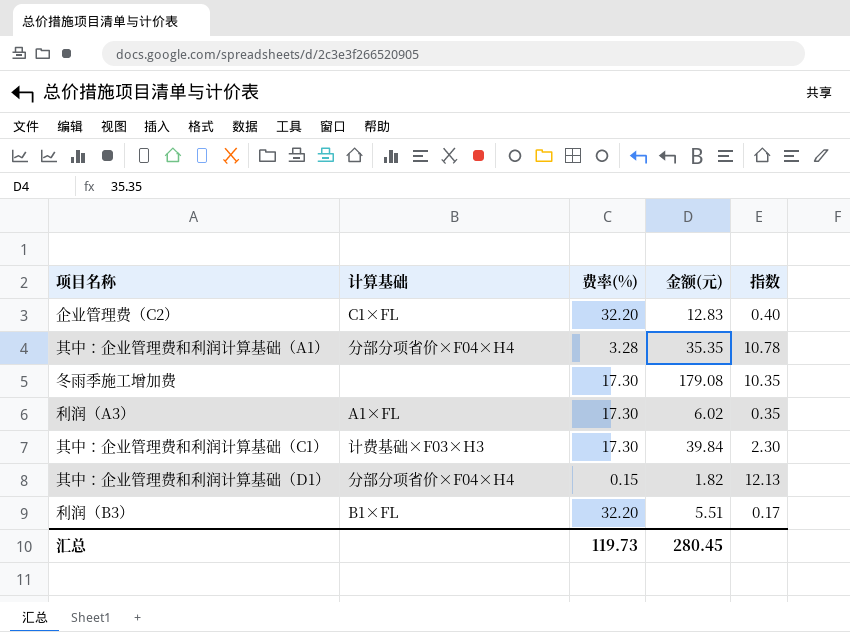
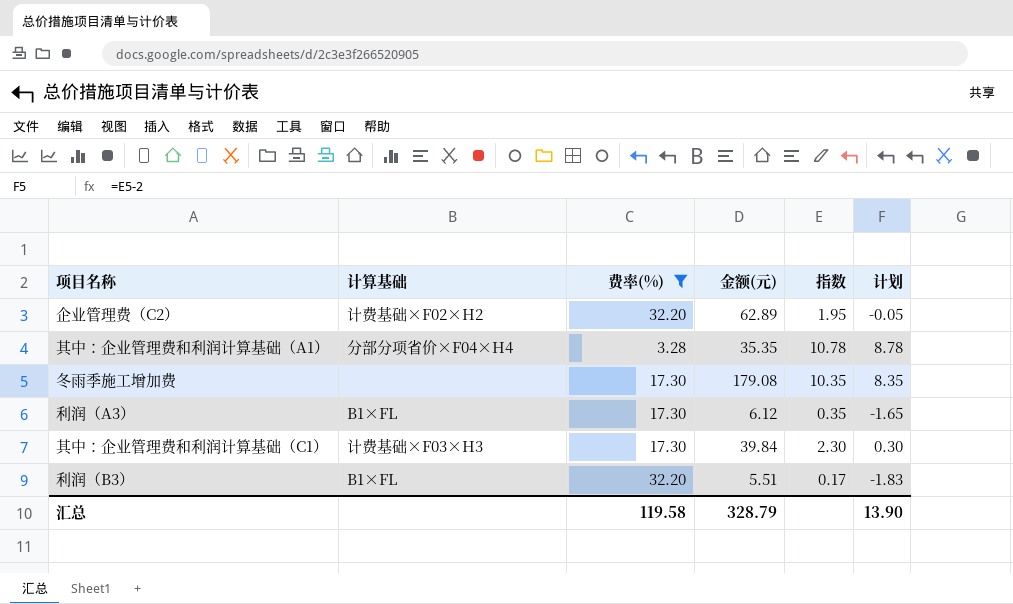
filter: none -> 费率(%) != 0.15
column 计划 | formula: none -> [指数] - 2
企业管理费（C2） | 计算基础: C1×FL -> 计费基础×F02×H2
企业管理费（C2） | 金额(元): 12.83 -> 62.89
企业管理费（C2） | 指数: 0.40 -> 1.95
利润（A3） | 计算基础: A1×FL -> B1×FL
利润（A3） | 金额(元): 6.02 -> 6.12
汇总 | 费率(%): 119.73 -> 119.58
汇总 | 金额(元): 280.45 -> 328.79

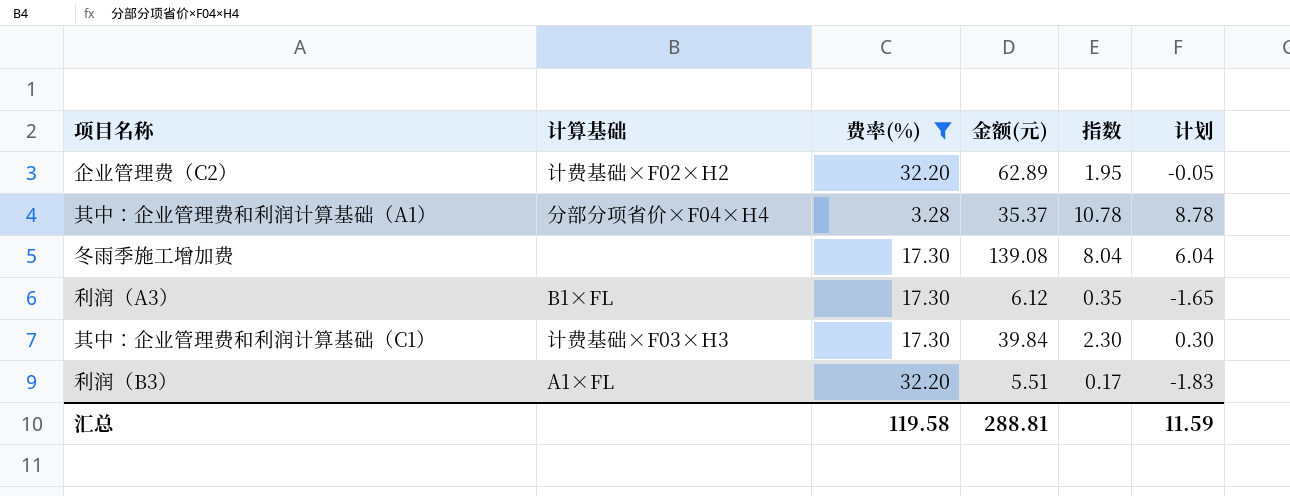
其中：企业管理费和利润计算基础（A1） | 金额(元): 35.35 -> 35.37
冬雨季施工增加费 | 金额(元): 179.08 -> 139.08
冬雨季施工增加费 | 指数: 10.35 -> 8.04
冬雨季施工增加费 | 计划: 8.35 -> 6.04
利润（B3） | 计算基础: B1×FL -> A1×FL
汇总 | 金额(元): 328.79 -> 288.81
汇总 | 计划: 13.90 -> 11.59

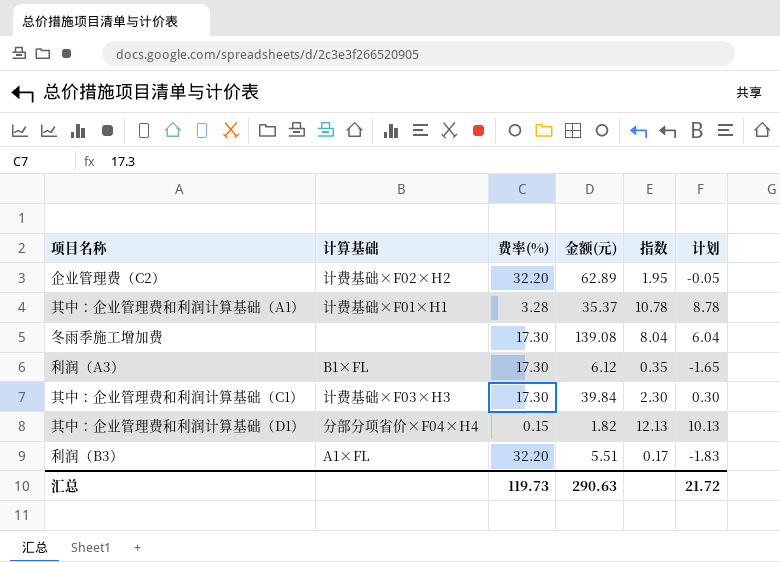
filter: 费率(%) != 0.15 -> none
其中：企业管理费和利润计算基础（A1） | 计算基础: 分部分项省价×F04×H4 -> 计费基础×F01×H1
汇总 | 费率(%): 119.58 -> 119.73
汇总 | 金额(元): 288.81 -> 290.63
汇总 | 计划: 11.59 -> 21.72

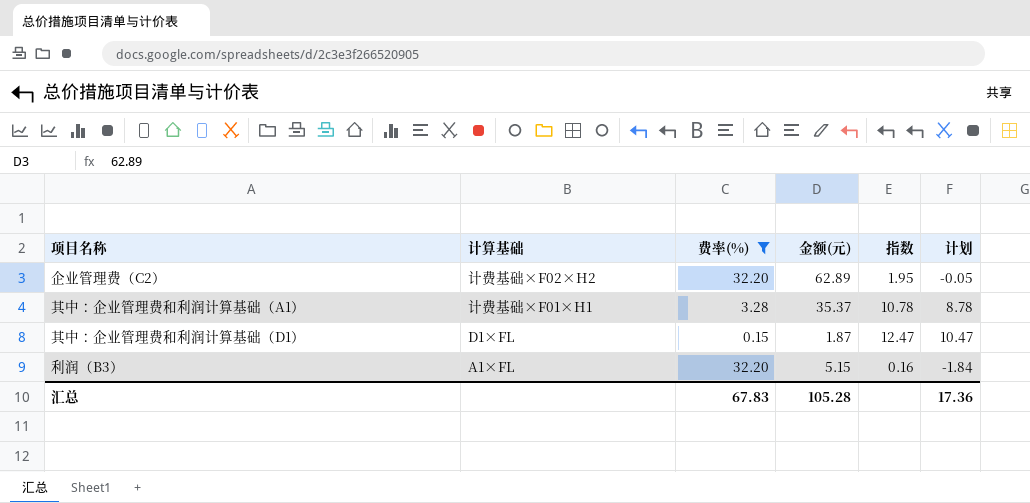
filter: none -> 费率(%) != 17.30
其中：企业管理费和利润计算基础（D1） | 计算基础: 分部分项省价×F04×H4 -> D1×FL
其中：企业管理费和利润计算基础（D1） | 金额(元): 1.82 -> 1.87
其中：企业管理费和利润计算基础（D1） | 指数: 12.13 -> 12.47
其中：企业管理费和利润计算基础（D1） | 计划: 10.13 -> 10.47
利润（B3） | 金额(元): 5.51 -> 5.15
利润（B3） | 指数: 0.17 -> 0.16
利润（B3） | 计划: -1.83 -> -1.84
汇总 | 费率(%): 119.73 -> 67.83
汇总 | 金额(元): 290.63 -> 105.28
汇总 | 计划: 21.72 -> 17.36

